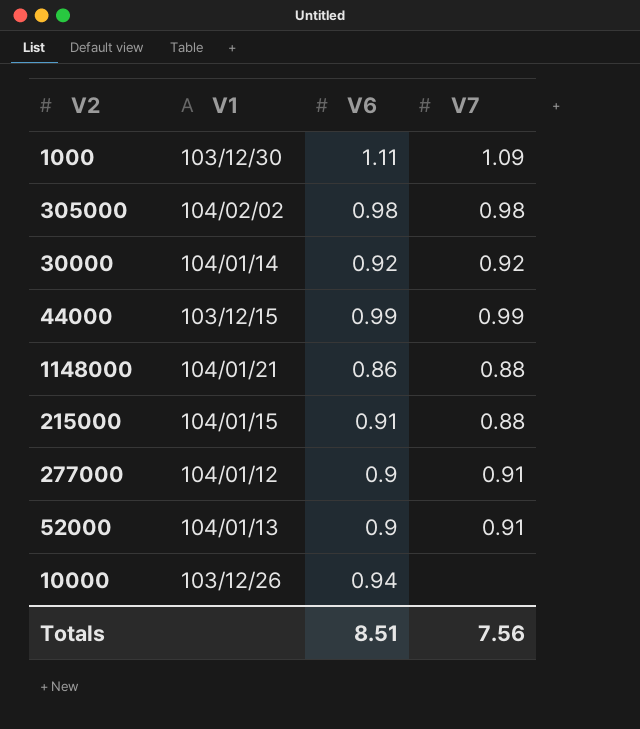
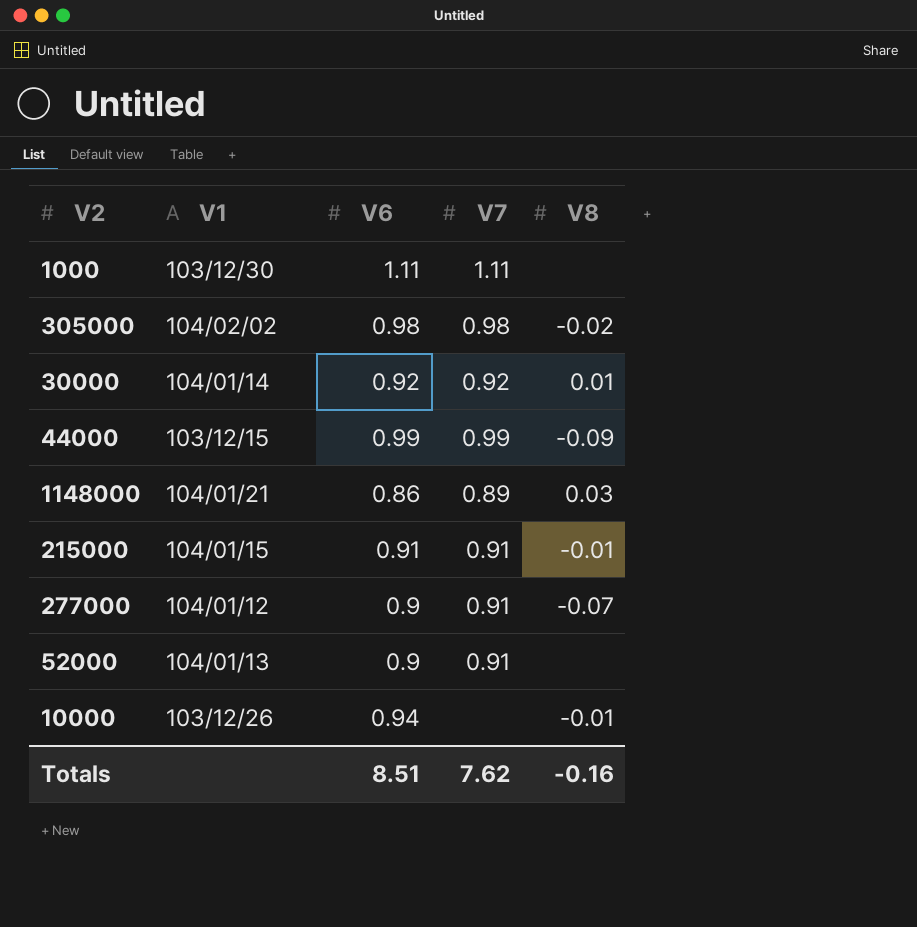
column V8 | position: none -> 5
1000 | V7: 1.09 -> 1.11
1148000 | V7: 0.88 -> 0.89
215000 | V7: 0.88 -> 0.91
Totals | V7: 7.56 -> 7.62

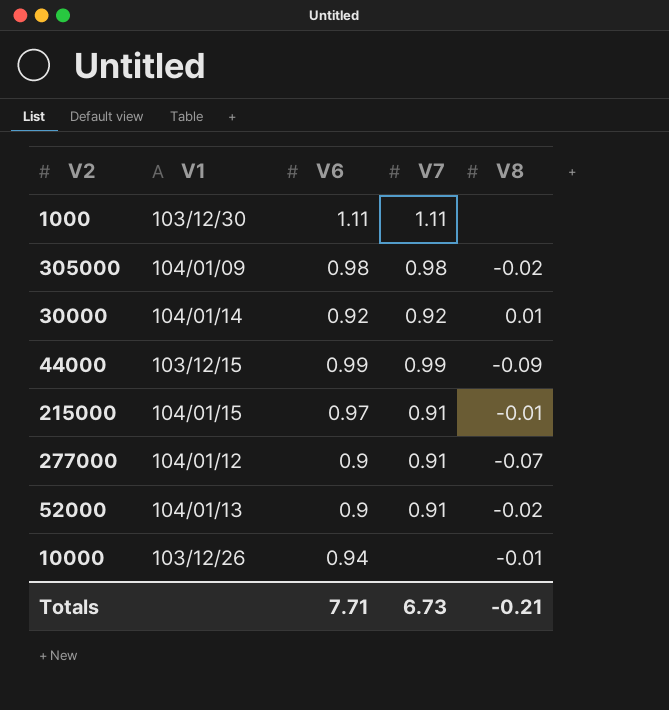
row 1148000: 104/01/21 | 0.86 | 0.89 | 0.03 -> none
305000 | V1: 104/02/02 -> 104/01/09
215000 | V6: 0.91 -> 0.97
52000 | V8: none -> -0.02
Totals | V6: 8.51 -> 7.71
Totals | V7: 7.62 -> 6.73
Totals | V8: -0.16 -> -0.21

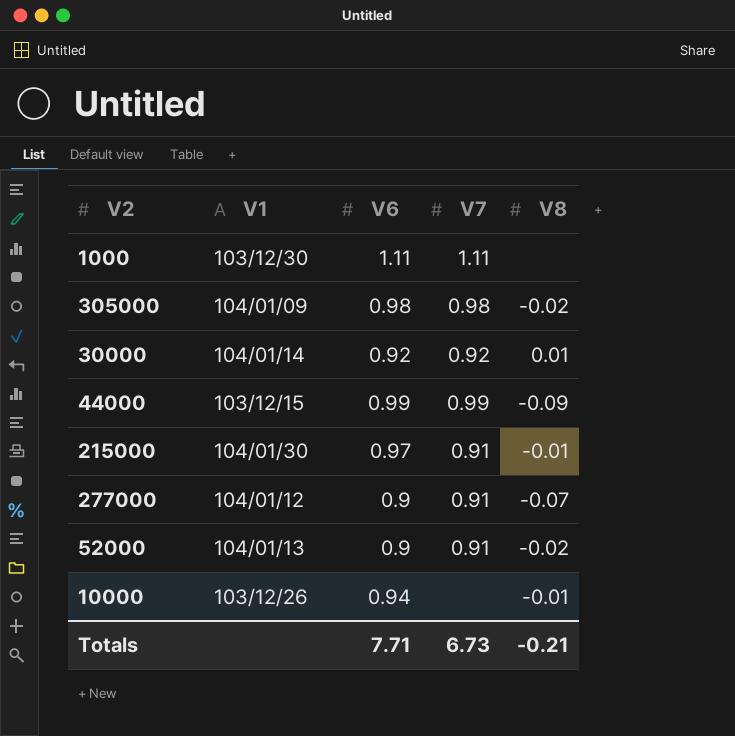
215000 | V1: 104/01/15 -> 104/01/30

